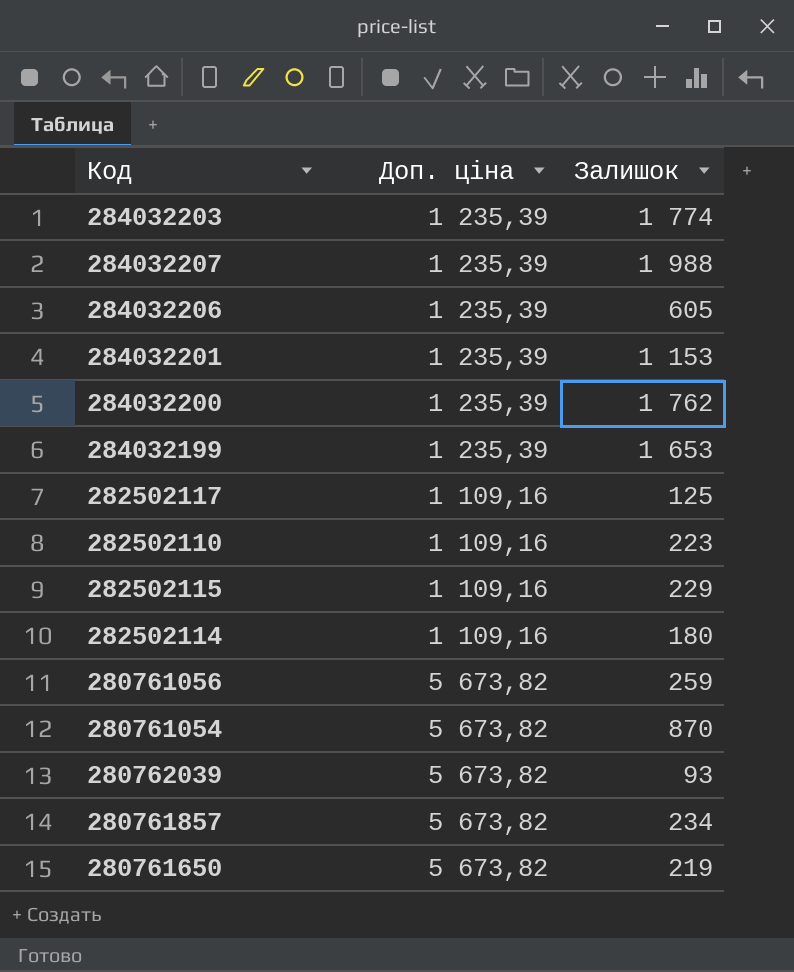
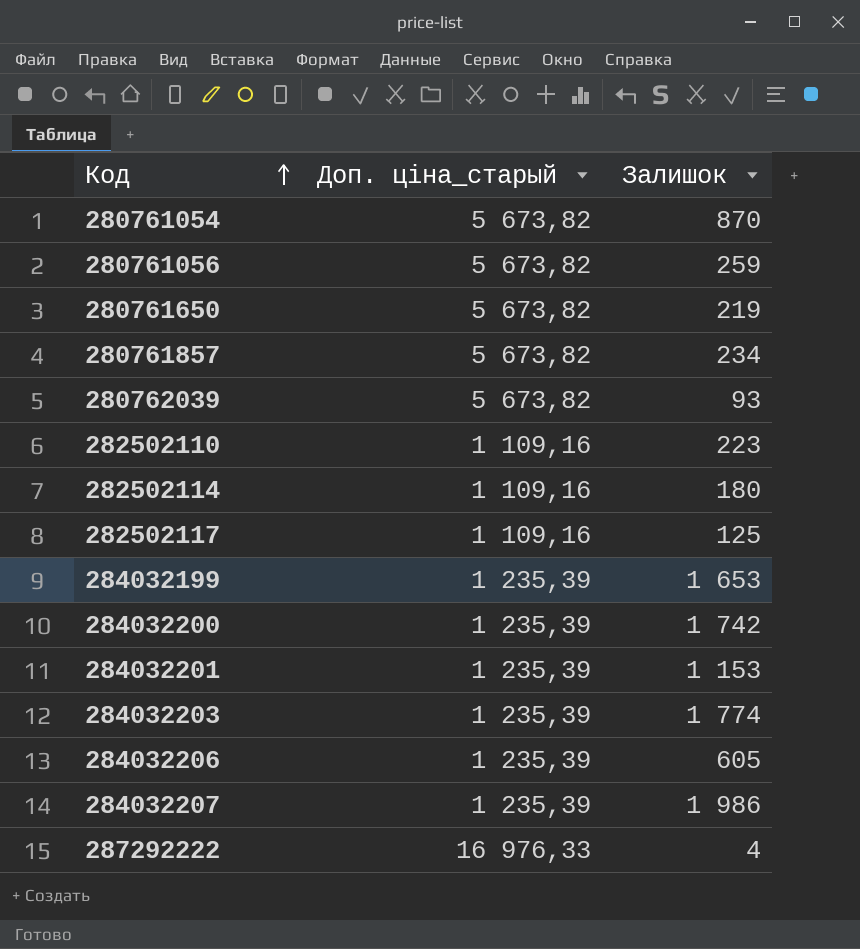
row order: none -> Код ascending
column name: Доп. ціна -> Доп. ціна_старый
row 282502115: 1 109,16 | 229 -> none
284032200 | Залишок: 1 762 -> 1 742
284032207 | Залишок: 1 988 -> 1 986
row 287292222: none -> 16 976,33 | 4

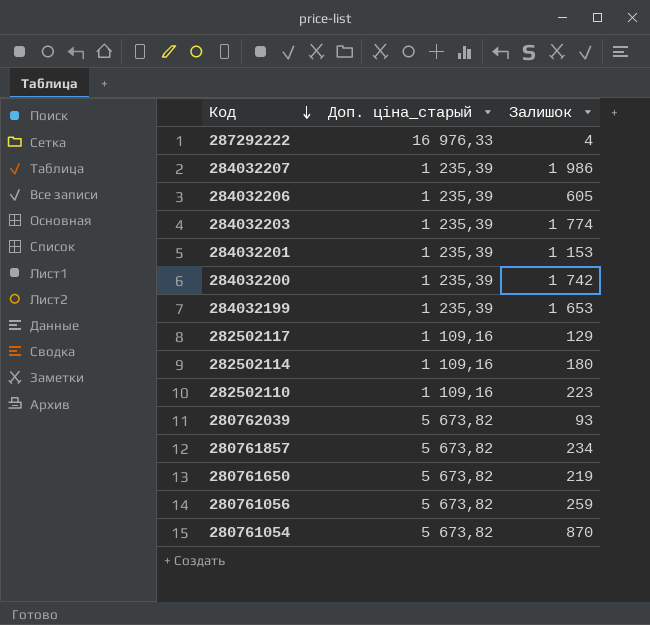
row order: Код ascending -> Код descending
282502117 | Залишок: 125 -> 129

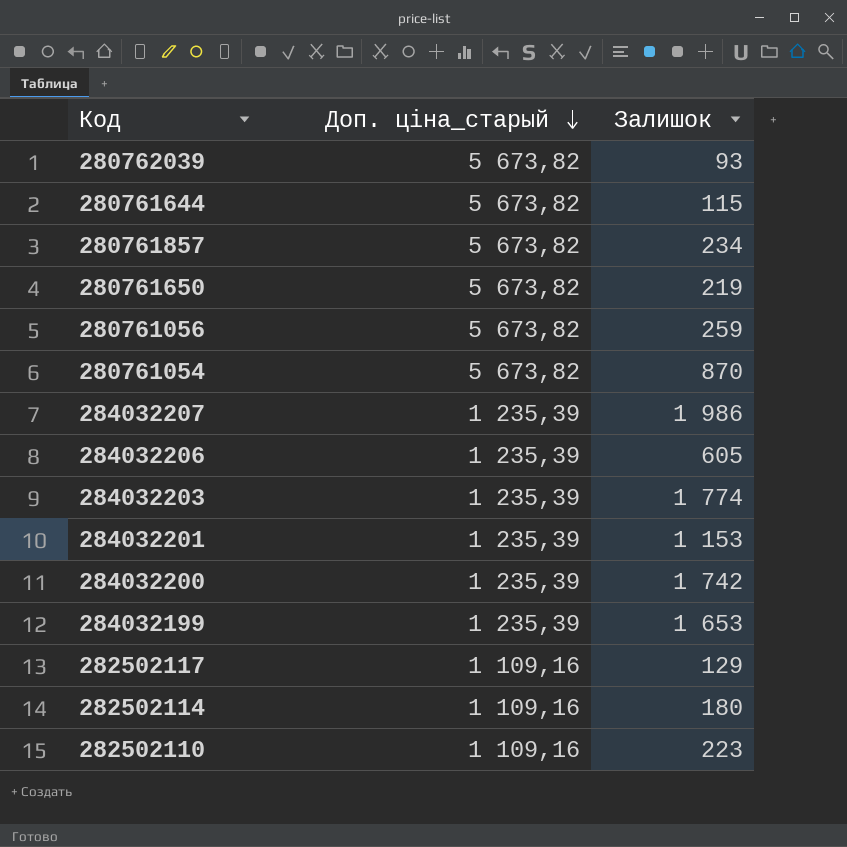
row order: Код descending -> Доп. ціна_старый descending
row 287292222: 16 976,33 | 4 -> none
row 280761644: none -> 5 673,82 | 115

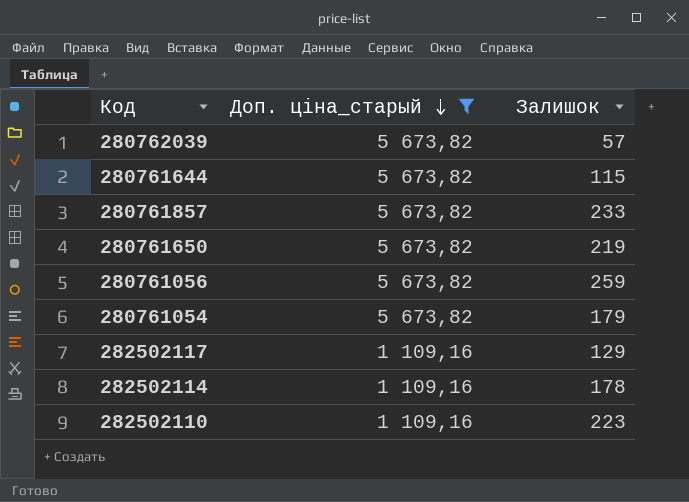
filter: none -> Доп. ціна_старый != 1 235,39
280762039 | Залишок: 93 -> 57
280761857 | Залишок: 234 -> 233
280761054 | Залишок: 870 -> 179
282502114 | Залишок: 180 -> 178

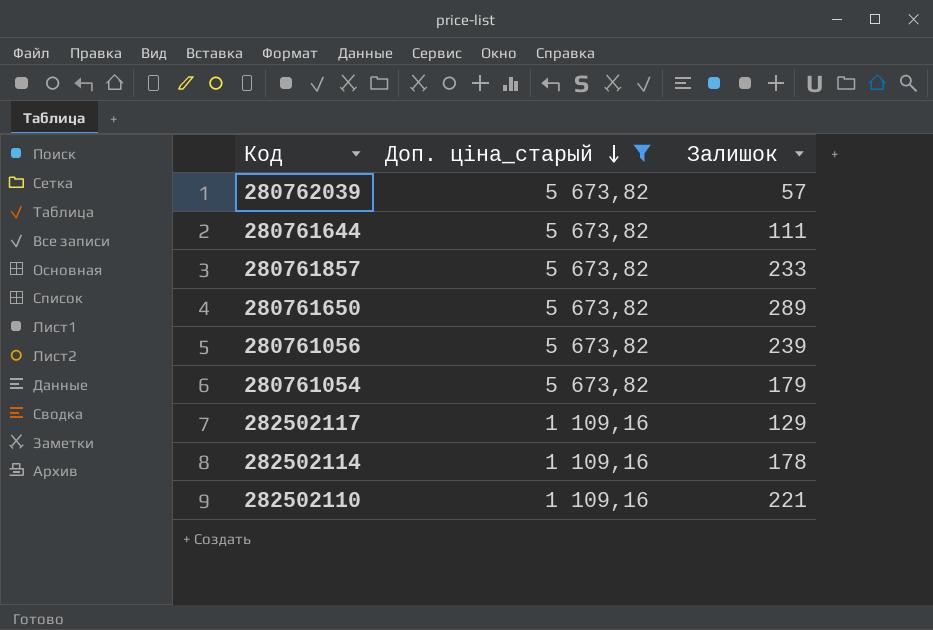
280761644 | Залишок: 115 -> 111
280761650 | Залишок: 219 -> 289
280761056 | Залишок: 259 -> 239
282502110 | Залишок: 223 -> 221

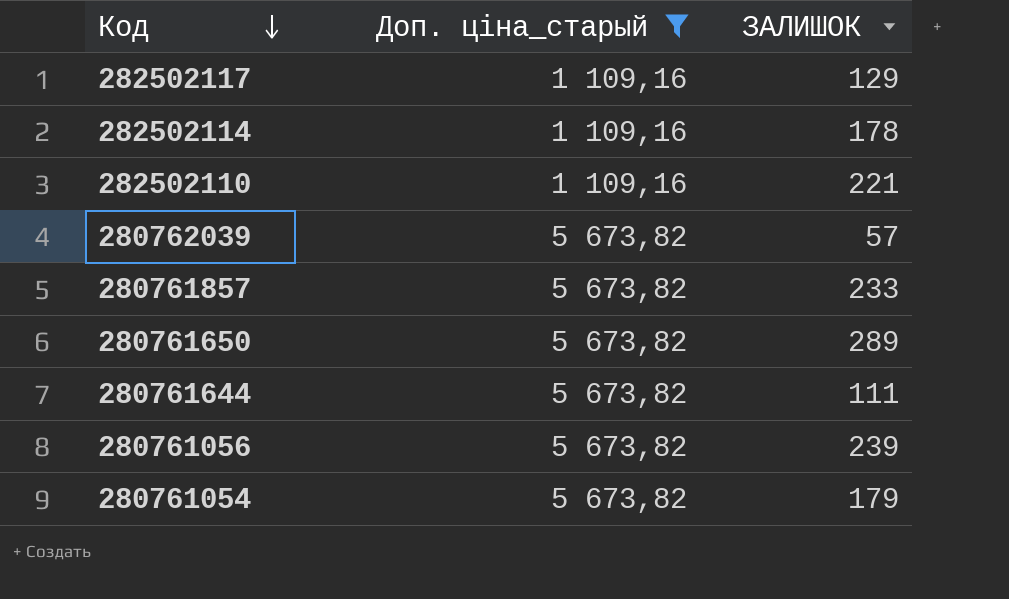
row order: Доп. ціна_старый descending -> Код descending
column name: Залишок -> ЗАЛИШОК

